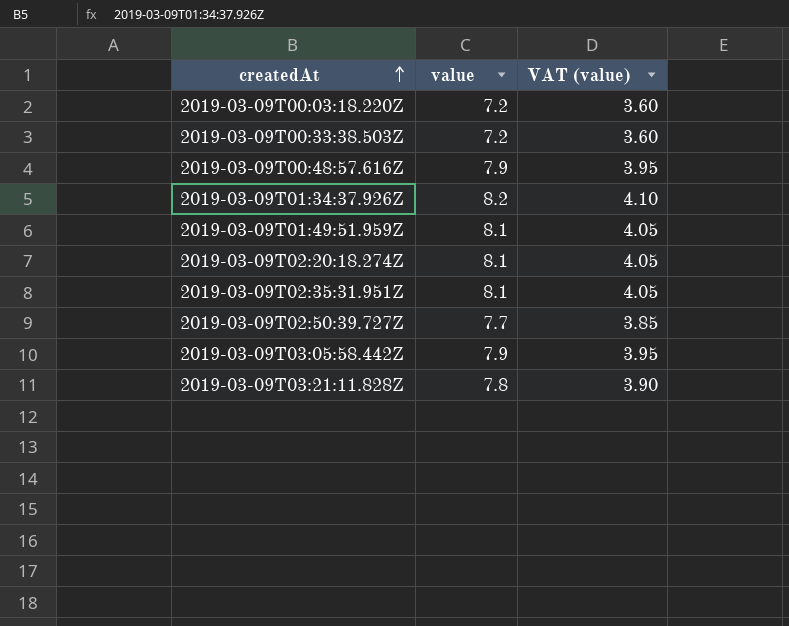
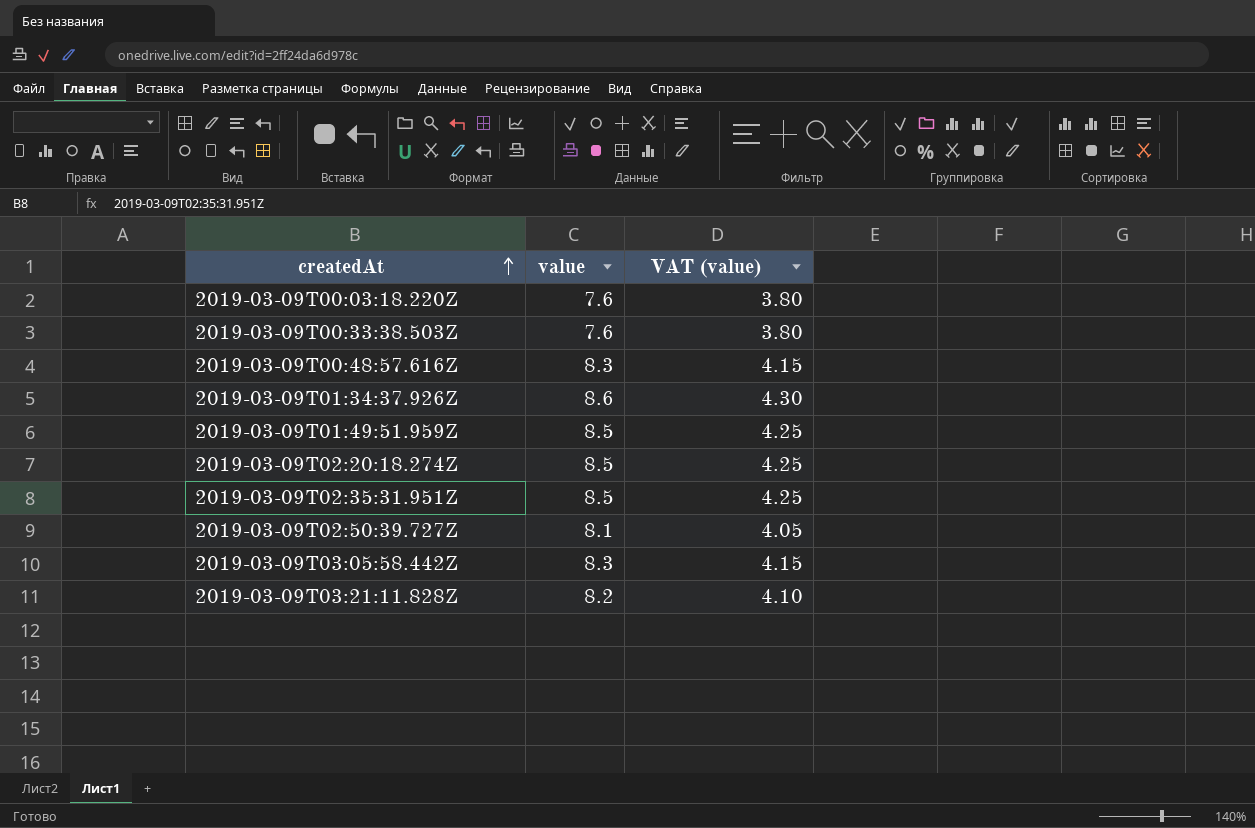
2019-03-09T00:03:18.220Z | value: 7.2 -> 7.6
2019-03-09T00:03:18.220Z | VAT (value): 3.60 -> 3.80
2019-03-09T00:33:38.503Z | value: 7.2 -> 7.6
2019-03-09T00:33:38.503Z | VAT (value): 3.60 -> 3.80
2019-03-09T00:48:57.616Z | value: 7.9 -> 8.3
2019-03-09T00:48:57.616Z | VAT (value): 3.95 -> 4.15
2019-03-09T01:34:37.926Z | value: 8.2 -> 8.6
2019-03-09T01:34:37.926Z | VAT (value): 4.10 -> 4.30
2019-03-09T01:49:51.959Z | value: 8.1 -> 8.5
2019-03-09T01:49:51.959Z | VAT (value): 4.05 -> 4.25
2019-03-09T02:20:18.274Z | value: 8.1 -> 8.5
2019-03-09T02:20:18.274Z | VAT (value): 4.05 -> 4.25
2019-03-09T02:35:31.951Z | value: 8.1 -> 8.5
2019-03-09T02:35:31.951Z | VAT (value): 4.05 -> 4.25
2019-03-09T02:50:39.727Z | value: 7.7 -> 8.1
2019-03-09T02:50:39.727Z | VAT (value): 3.85 -> 4.05
2019-03-09T03:05:58.442Z | value: 7.9 -> 8.3
2019-03-09T03:05:58.442Z | VAT (value): 3.95 -> 4.15
2019-03-09T03:21:11.828Z | value: 7.8 -> 8.2
2019-03-09T03:21:11.828Z | VAT (value): 3.90 -> 4.10

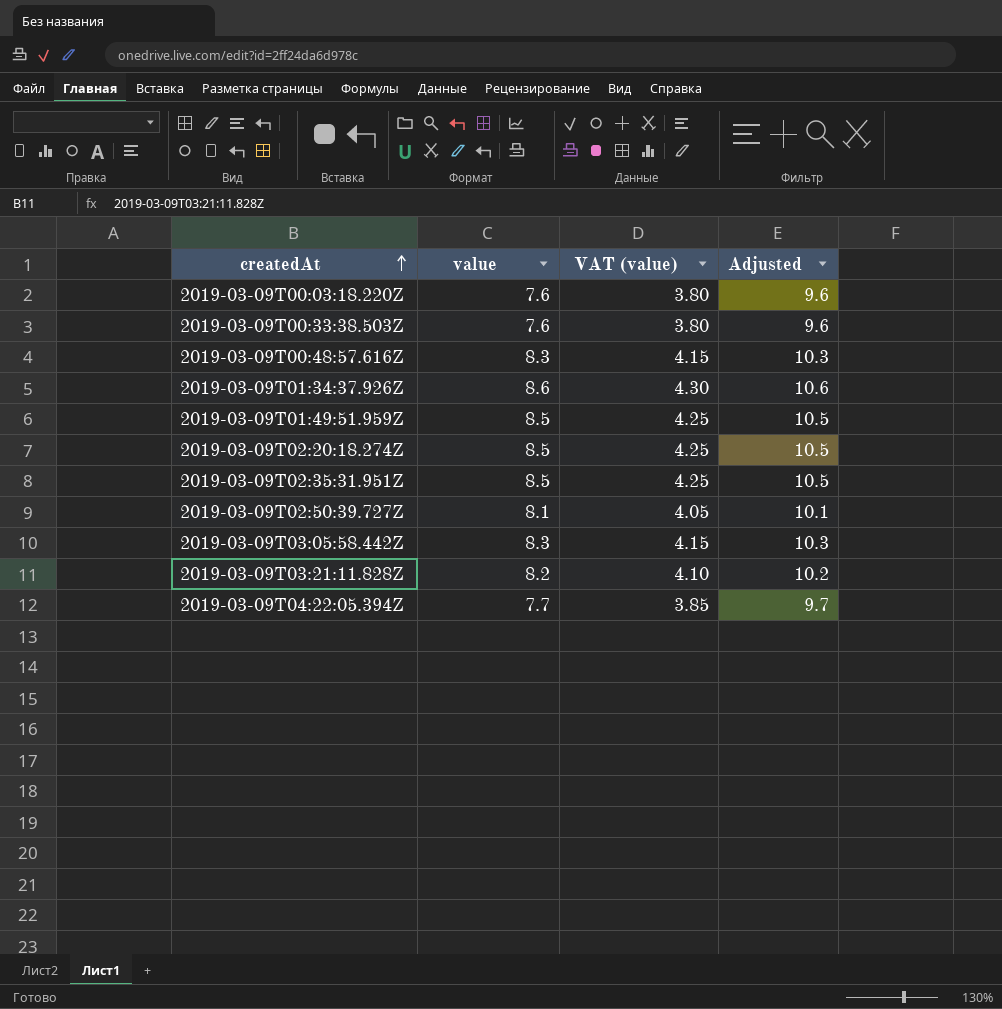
column Adjusted | formula: none -> [value] + 2
row 2019-03-09T04:22:05.394Z: none -> 7.7 | 3.85 | 9.7

